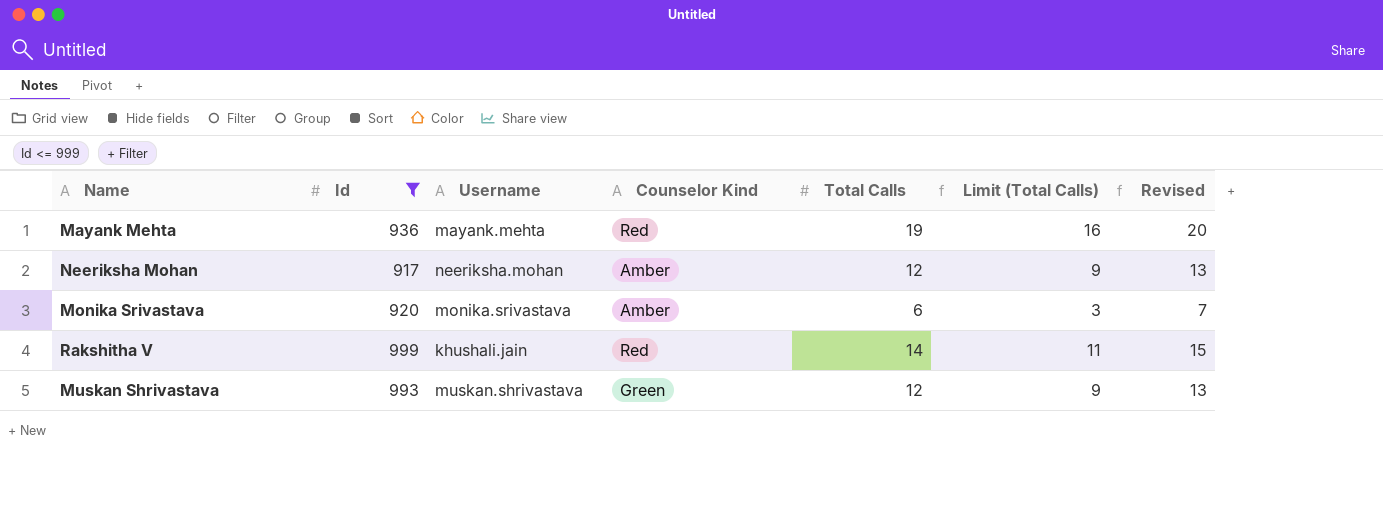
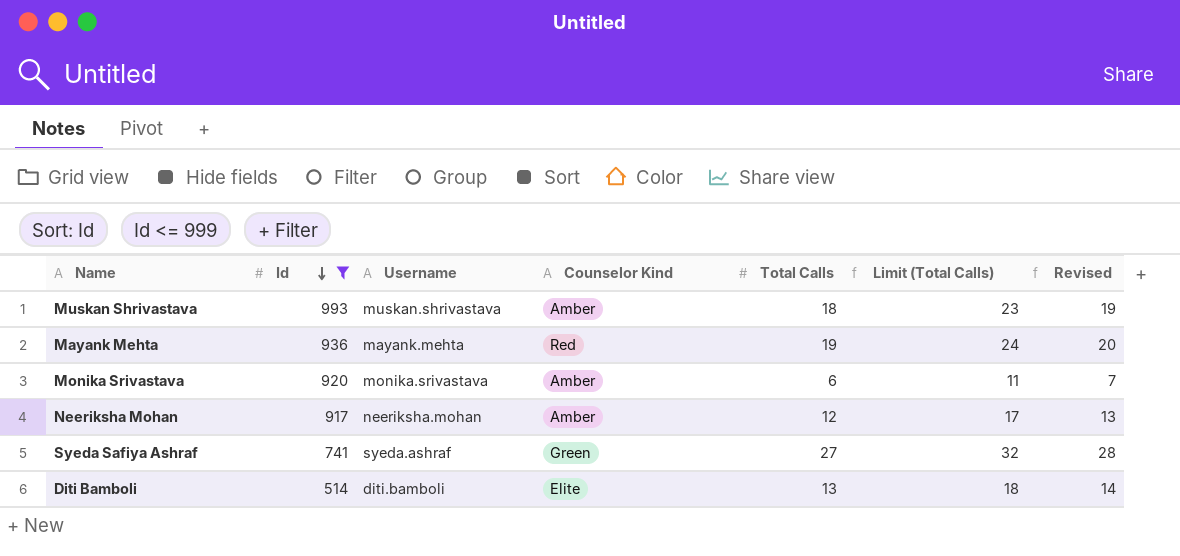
row order: none -> Id descending
column Limit (Total Calls) | formula: [Total Calls] - 3 -> [Total Calls] + 5
row Rakshitha V: 999 | khushali.jain | Red | 14 | 11 | 15 -> none
Muskan Shrivastava | Counselor Kind: Green -> Amber
Muskan Shrivastava | Total Calls: 12 -> 18
Muskan Shrivastava | Revised: 13 -> 19
row Syeda Safiya Ashraf: none -> 741 | syeda.ashraf | Green | 27 | 32 | 28
row Diti Bamboli: none -> 514 | diti.bamboli | Elite | 13 | 18 | 14

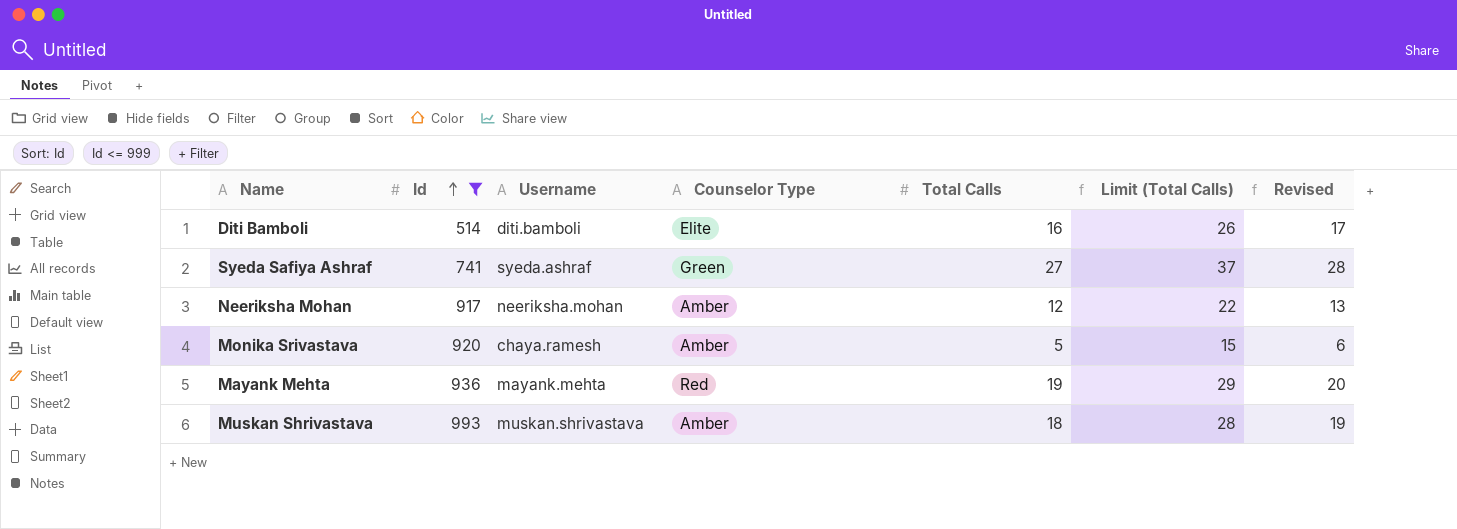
row order: Id descending -> Id ascending
column name: Counselor Kind -> Counselor Type
column Limit (Total Calls) | formula: [Total Calls] + 5 -> [Total Calls] + 10
Diti Bamboli | Total Calls: 13 -> 16
Diti Bamboli | Revised: 14 -> 17
Monika Srivastava | Username: monika.srivastava -> chaya.ramesh
Monika Srivastava | Total Calls: 6 -> 5
Monika Srivastava | Revised: 7 -> 6

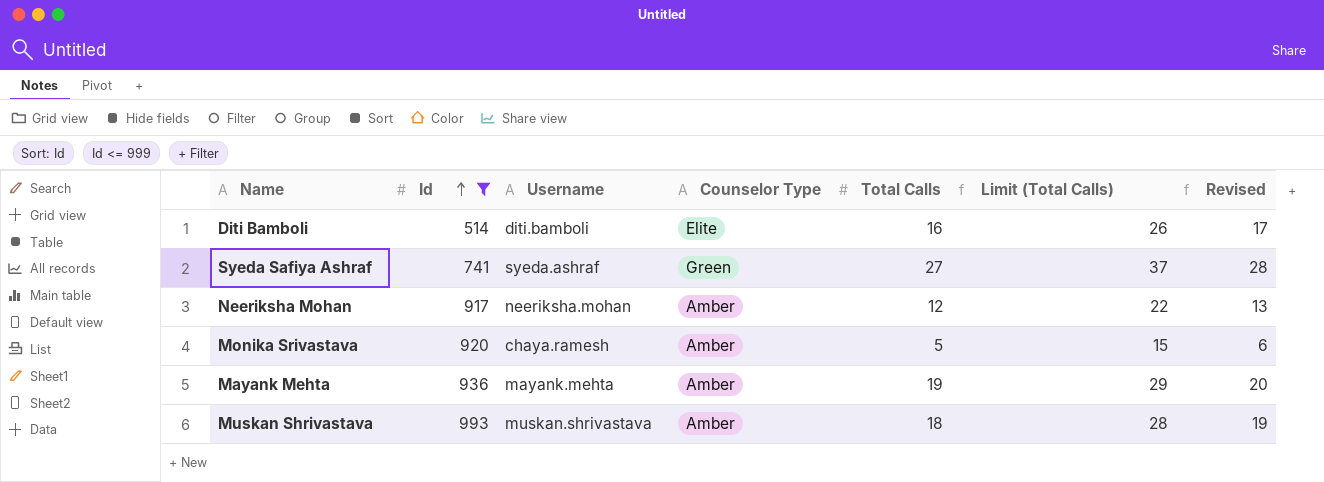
Mayank Mehta | Counselor Type: Red -> Amber

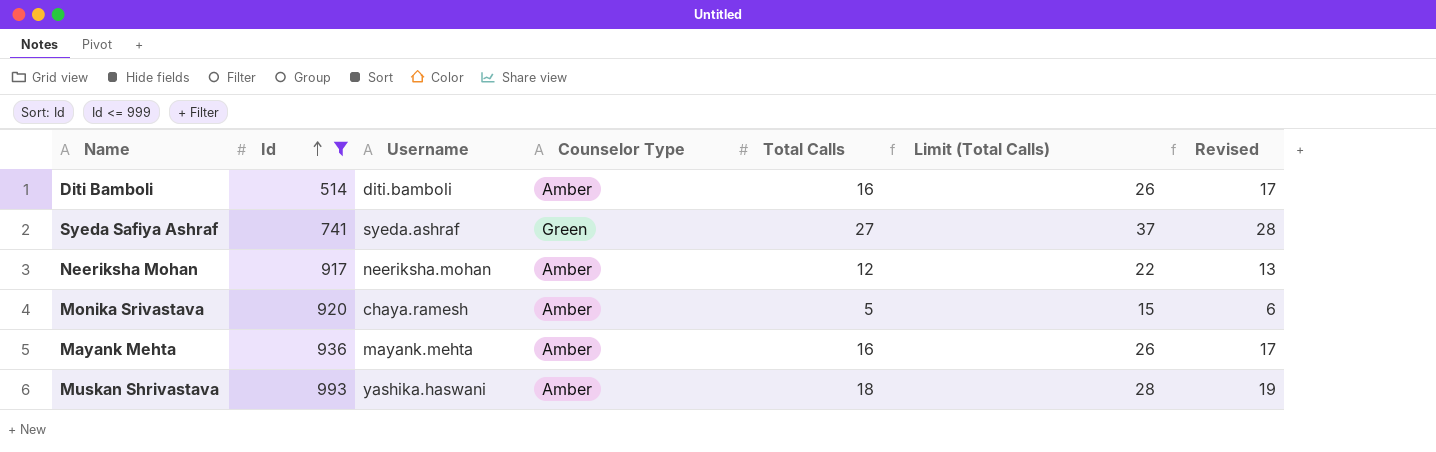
Diti Bamboli | Counselor Type: Elite -> Amber
Mayank Mehta | Total Calls: 19 -> 16
Mayank Mehta | Limit (Total Calls): 29 -> 26
Mayank Mehta | Revised: 20 -> 17
Muskan Shrivastava | Username: muskan.shrivastava -> yashika.haswani

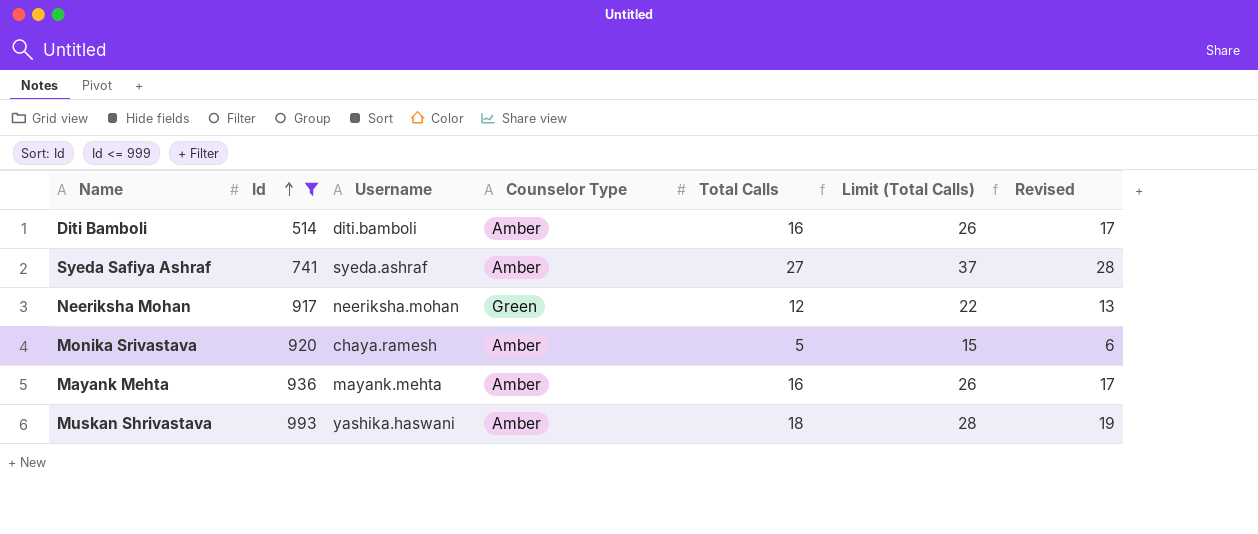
Syeda Safiya Ashraf | Counselor Type: Green -> Amber
Neeriksha Mohan | Counselor Type: Amber -> Green

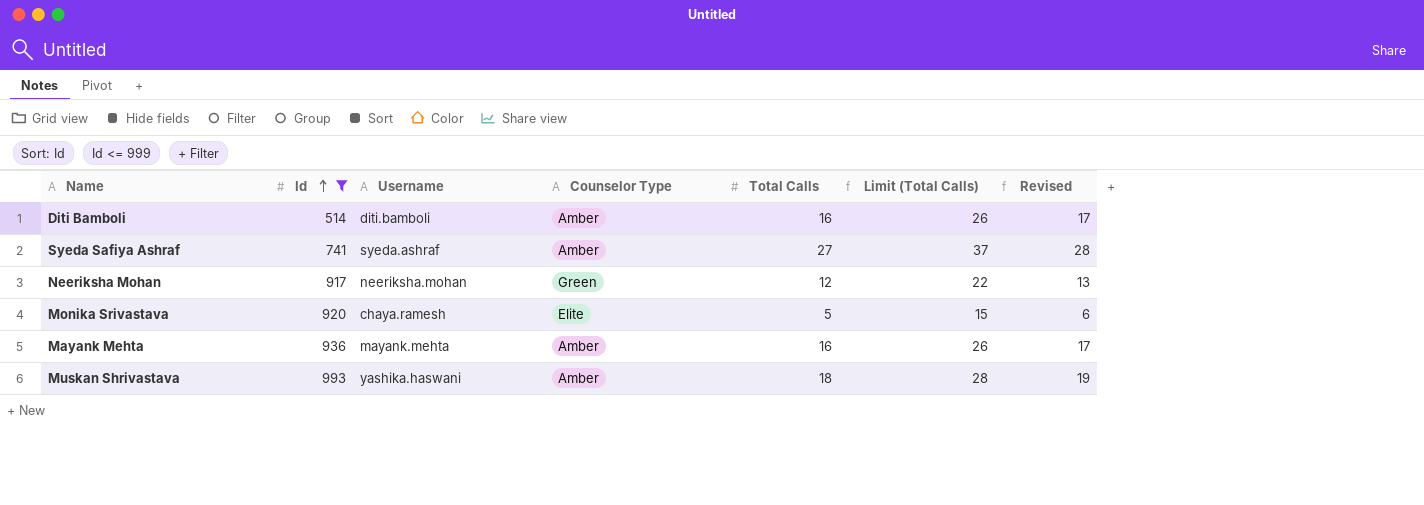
Monika Srivastava | Counselor Type: Amber -> Elite

